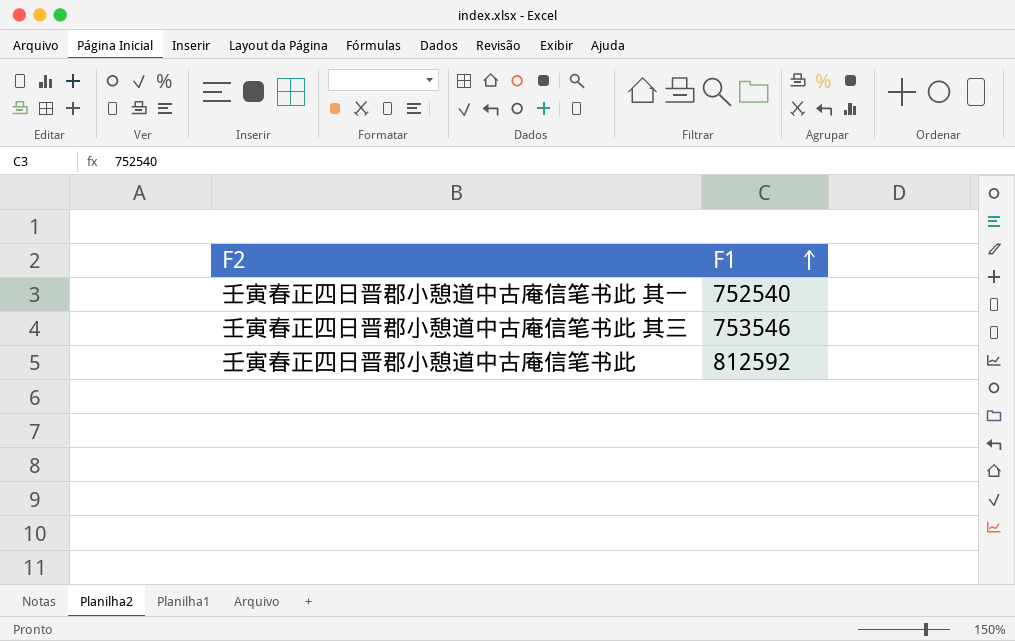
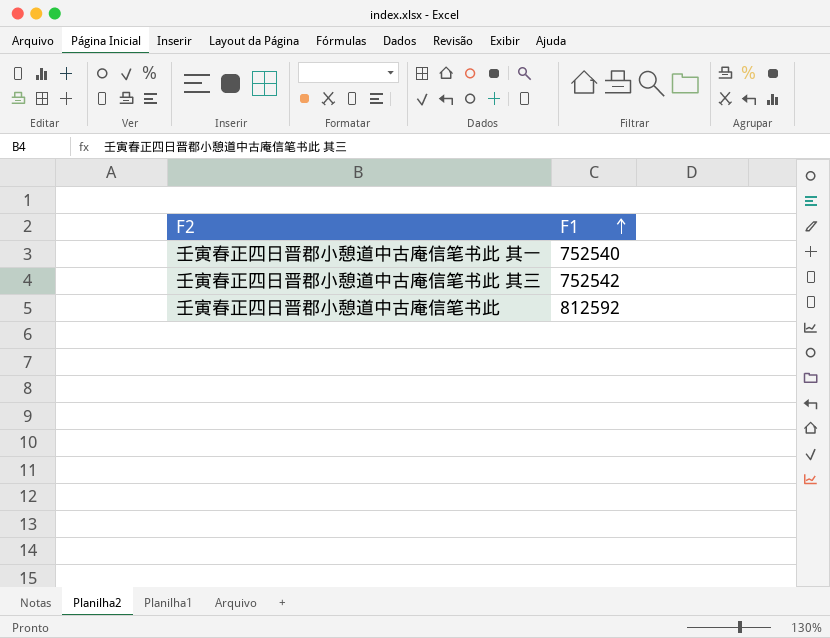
壬寅春正四日晋郡小憩道中古庵信笔书此 其三 | F1: 753546 -> 752542

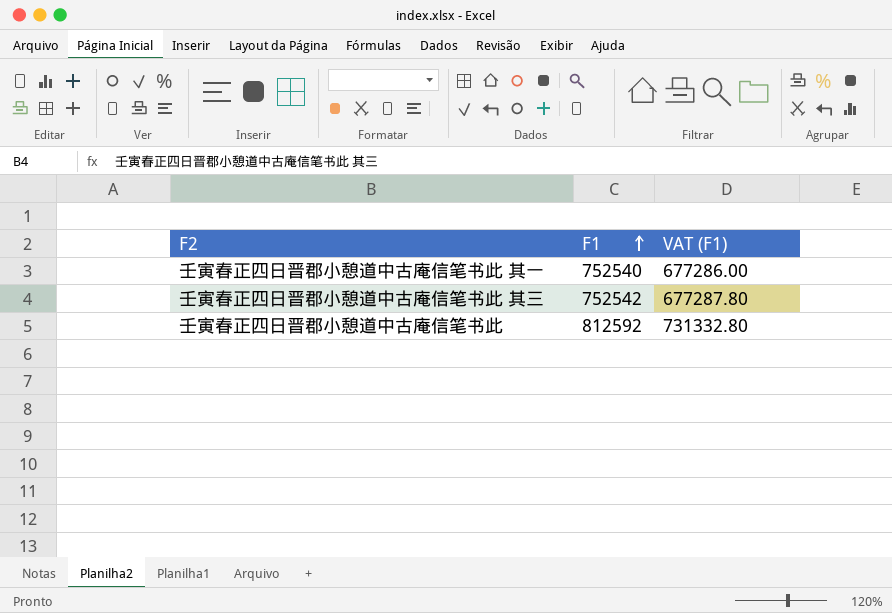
column VAT (F1) | formula: none -> [F1] * 0.9

